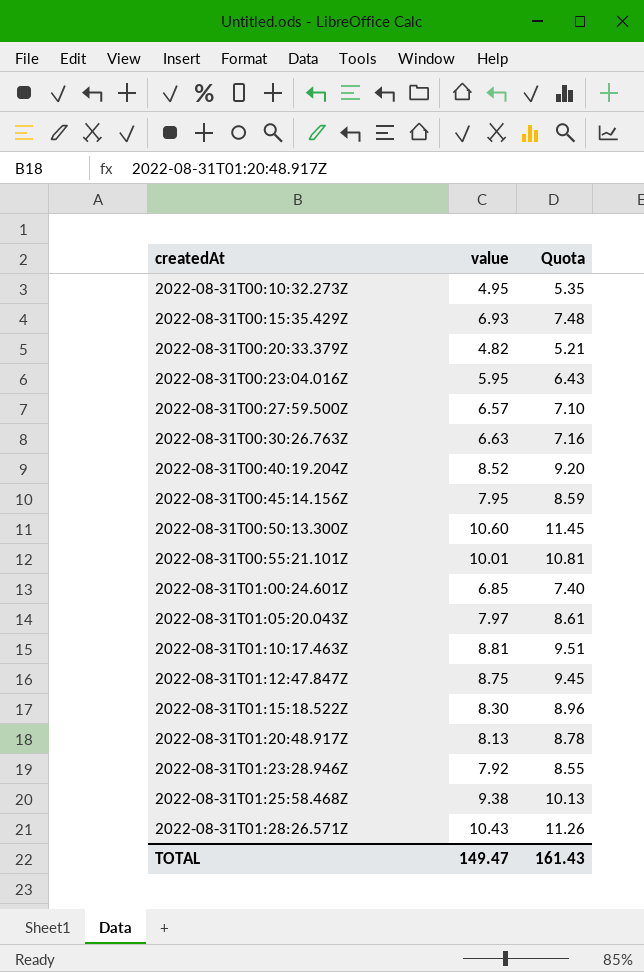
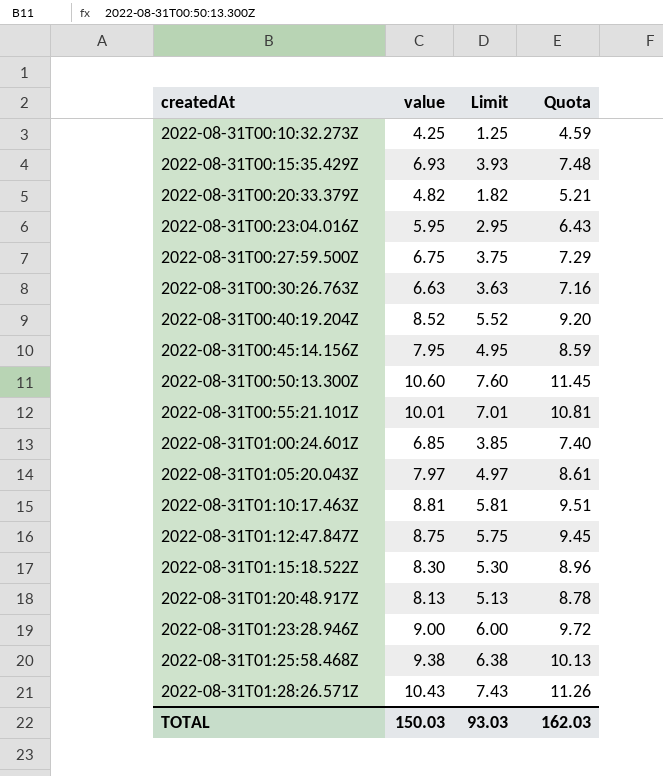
column Limit | formula: none -> [value] - 3
2022-08-31T00:10:32.273Z | value: 4.95 -> 4.25
2022-08-31T00:10:32.273Z | Quota: 5.35 -> 4.59
2022-08-31T00:27:59.500Z | value: 6.57 -> 6.75
2022-08-31T00:27:59.500Z | Quota: 7.10 -> 7.29
2022-08-31T01:23:28.946Z | value: 7.92 -> 9.00
2022-08-31T01:23:28.946Z | Quota: 8.55 -> 9.72
TOTAL | value: 149.47 -> 150.03
TOTAL | Quota: 161.43 -> 162.03

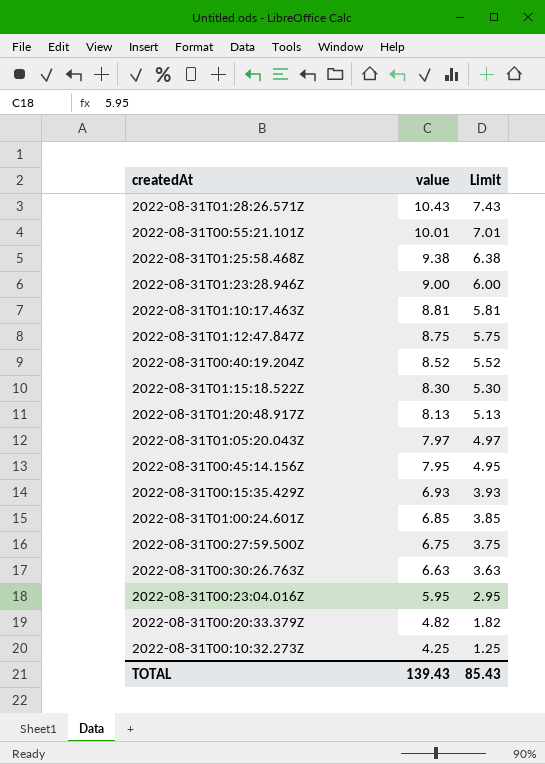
row order: createdAt ascending -> value descending
column Quota | formula: [value] * 1.08 -> none
row 2022-08-31T00:50:13.300Z: 10.60 | 7.60 | 11.45 -> none
TOTAL | value: 150.03 -> 139.43
TOTAL | Limit: 93.03 -> 85.43

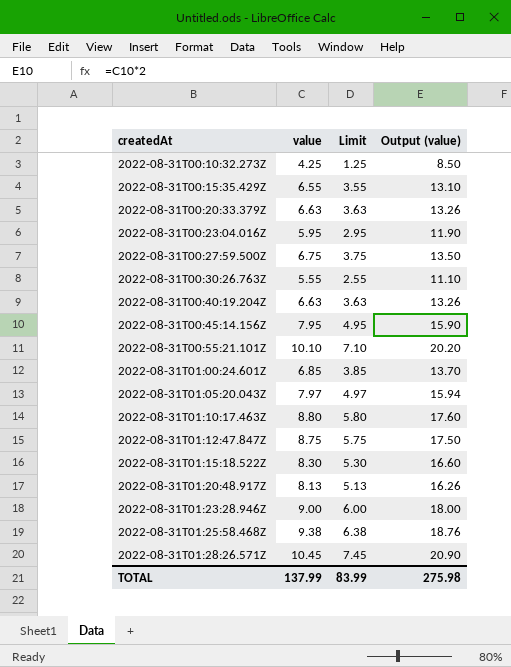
row order: value descending -> createdAt ascending
column Output (value) | formula: none -> [value] * 2
2022-08-31T00:15:35.429Z | value: 6.93 -> 6.55
2022-08-31T00:15:35.429Z | Limit: 3.93 -> 3.55
2022-08-31T00:20:33.379Z | value: 4.82 -> 6.63
2022-08-31T00:20:33.379Z | Limit: 1.82 -> 3.63
2022-08-31T00:30:26.763Z | value: 6.63 -> 5.55
2022-08-31T00:30:26.763Z | Limit: 3.63 -> 2.55
2022-08-31T00:40:19.204Z | value: 8.52 -> 6.63
2022-08-31T00:40:19.204Z | Limit: 5.52 -> 3.63
2022-08-31T00:55:21.101Z | value: 10.01 -> 10.10
2022-08-31T00:55:21.101Z | Limit: 7.01 -> 7.10
2022-08-31T01:10:17.463Z | value: 8.81 -> 8.80
2022-08-31T01:10:17.463Z | Limit: 5.81 -> 5.80
2022-08-31T01:28:26.571Z | value: 10.43 -> 10.45
2022-08-31T01:28:26.571Z | Limit: 7.43 -> 7.45
TOTAL | value: 139.43 -> 137.99
TOTAL | Limit: 85.43 -> 83.99

